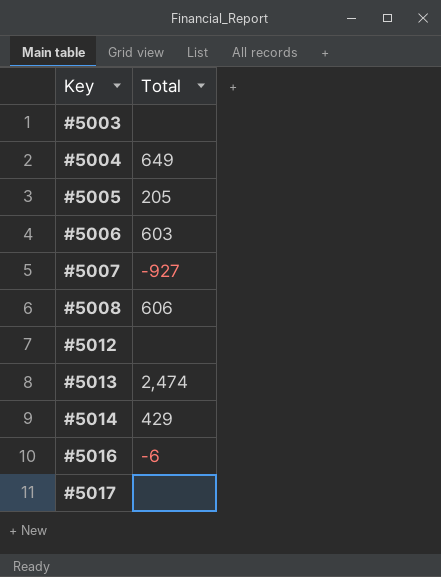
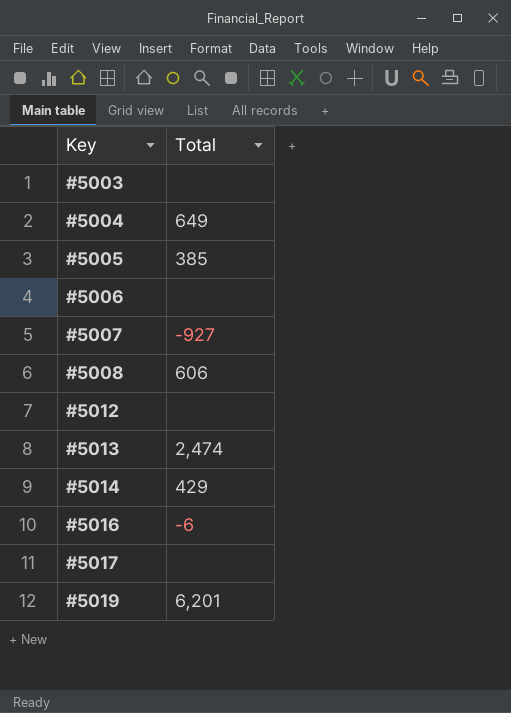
#5005 | Total: 205 -> 385
#5006 | Total: 603 -> none
row #5019: none -> 6,201

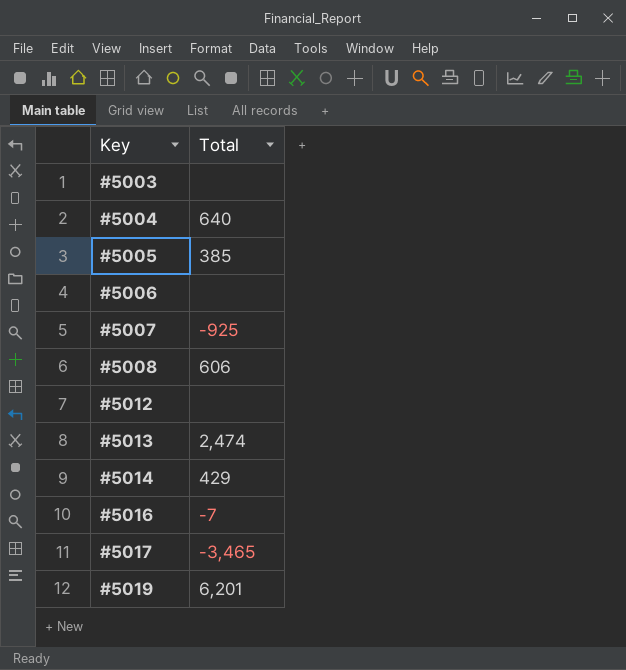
#5004 | Total: 649 -> 640
#5007 | Total: -927 -> -925
#5016 | Total: -6 -> -7
#5017 | Total: none -> -3,465

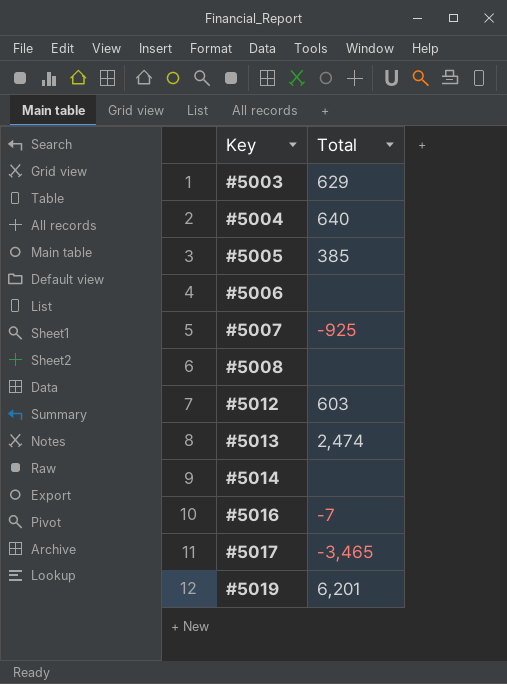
#5003 | Total: none -> 629
#5008 | Total: 606 -> none
#5012 | Total: none -> 603
#5014 | Total: 429 -> none

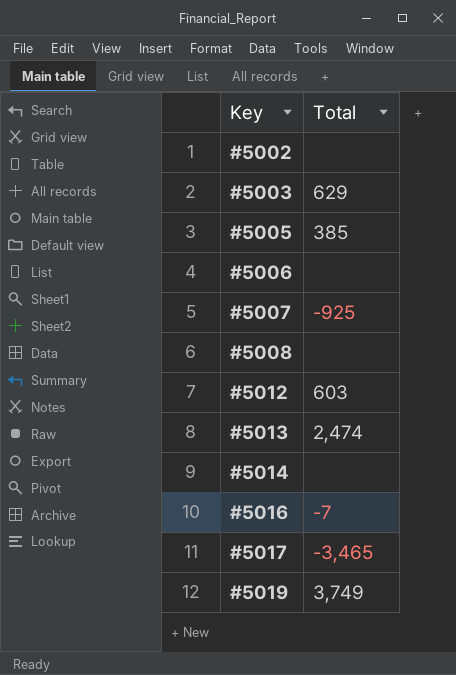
row #5004: 640 -> none
row #5002: none -> none
#5019 | Total: 6,201 -> 3,749

